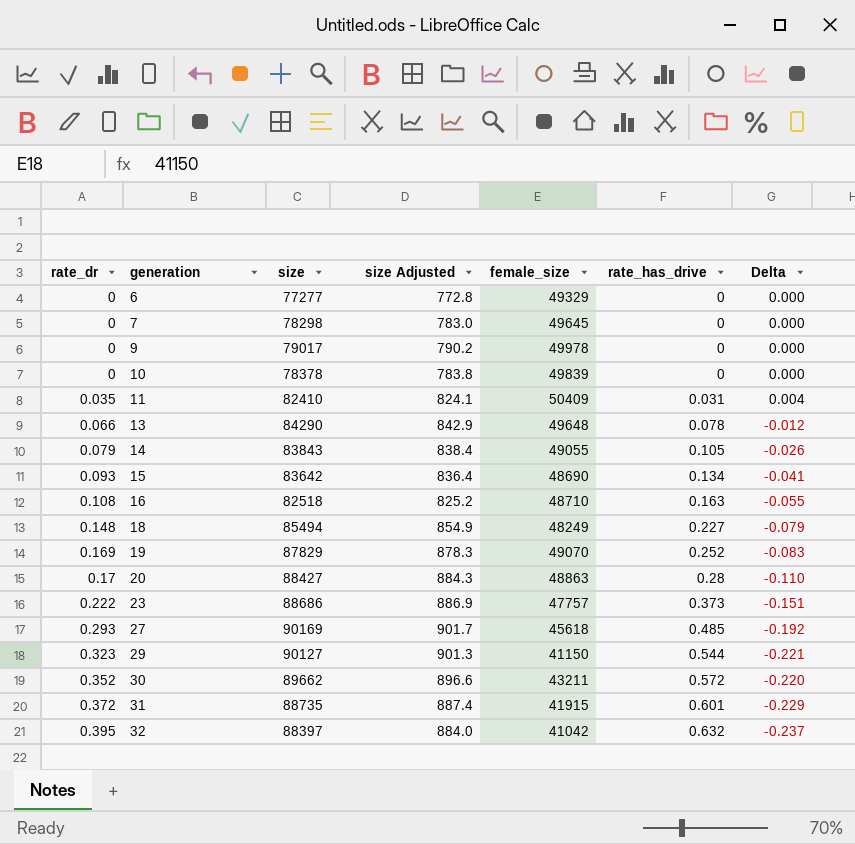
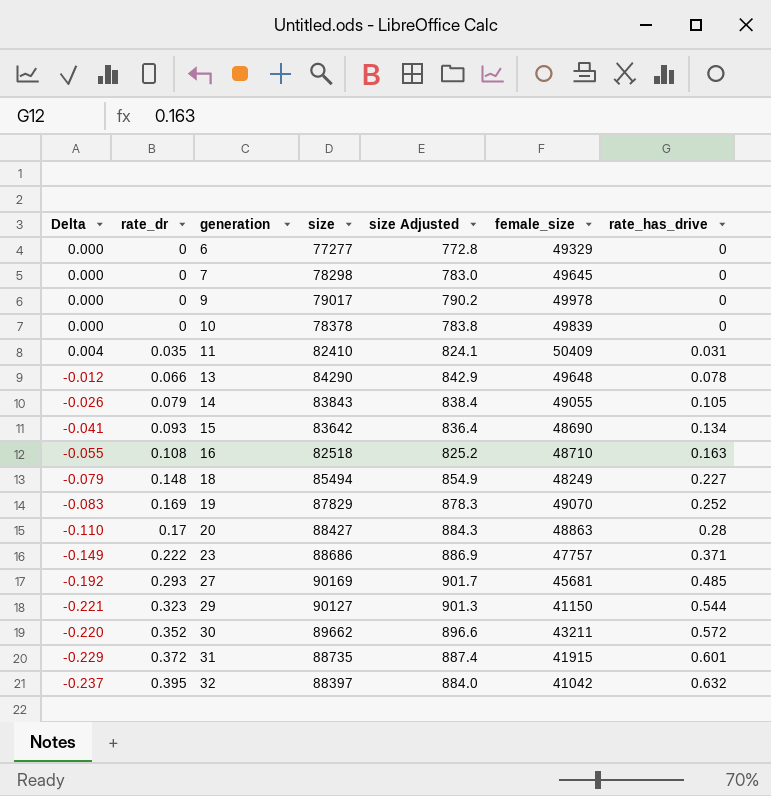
column Delta | position: 7 -> 1
23 | Delta: -0.151 -> -0.149
23 | rate_has_drive: 0.373 -> 0.371
27 | female_size: 45618 -> 45681

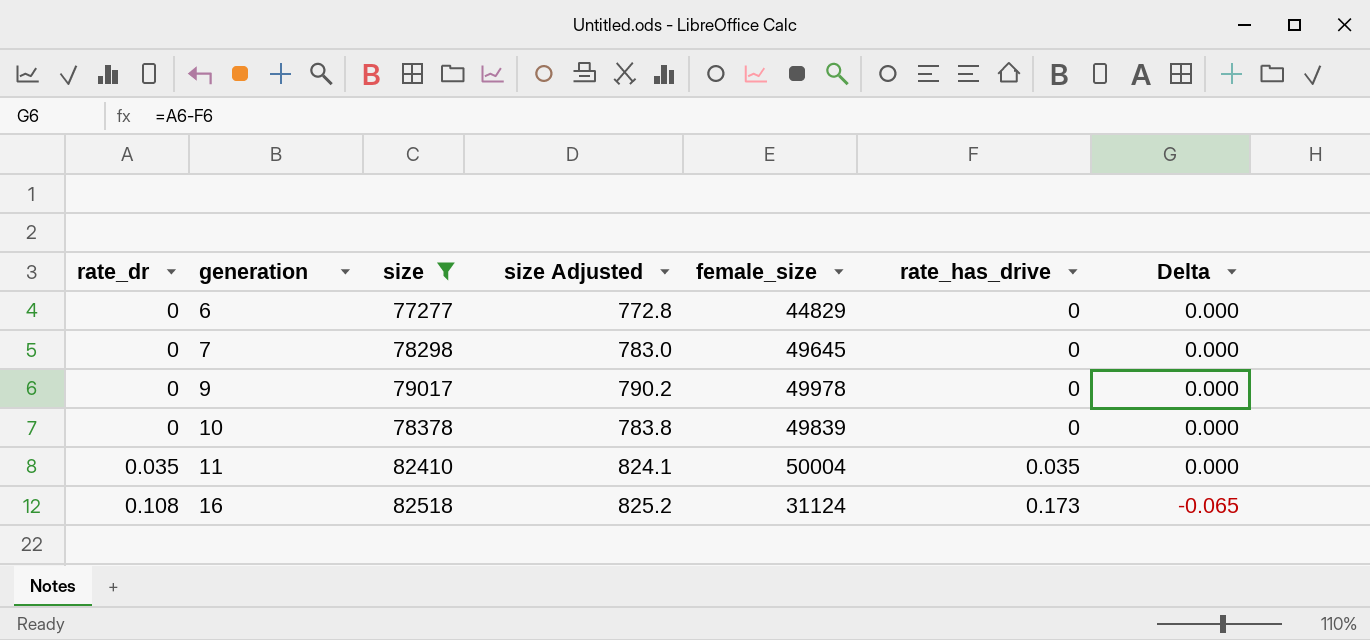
filter: none -> size <= 82518
column Delta | position: 1 -> 7
6 | female_size: 49329 -> 44829
11 | female_size: 50409 -> 50004
11 | rate_has_drive: 0.031 -> 0.035
11 | Delta: 0.004 -> 0.000
16 | female_size: 48710 -> 31124
16 | rate_has_drive: 0.163 -> 0.173
16 | Delta: -0.055 -> -0.065

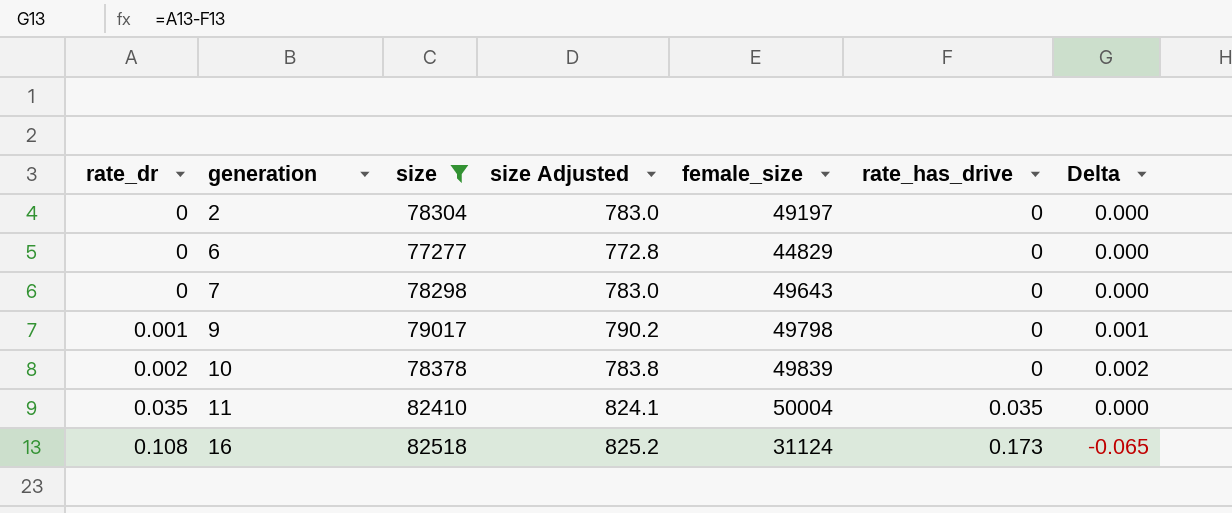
row 2: none -> 0 | 78304 | 783.0 | 49197 | 0 | 0.000
7 | female_size: 49645 -> 49643
9 | rate_dr: 0 -> 0.001
9 | female_size: 49978 -> 49798
9 | Delta: 0.000 -> 0.001
10 | rate_dr: 0 -> 0.002
10 | Delta: 0.000 -> 0.002

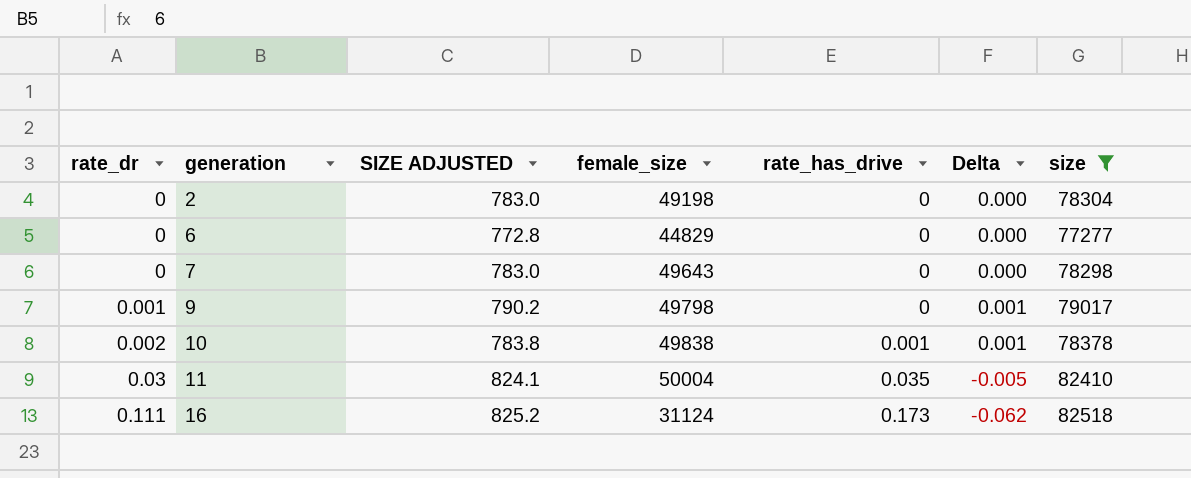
column name: size Adjusted -> SIZE ADJUSTED
column size | position: 3 -> 7
2 | female_size: 49197 -> 49198
10 | female_size: 49839 -> 49838
10 | rate_has_drive: 0 -> 0.001
10 | Delta: 0.002 -> 0.001
11 | rate_dr: 0.035 -> 0.03
11 | Delta: 0.000 -> -0.005
16 | rate_dr: 0.108 -> 0.111
16 | Delta: -0.065 -> -0.062

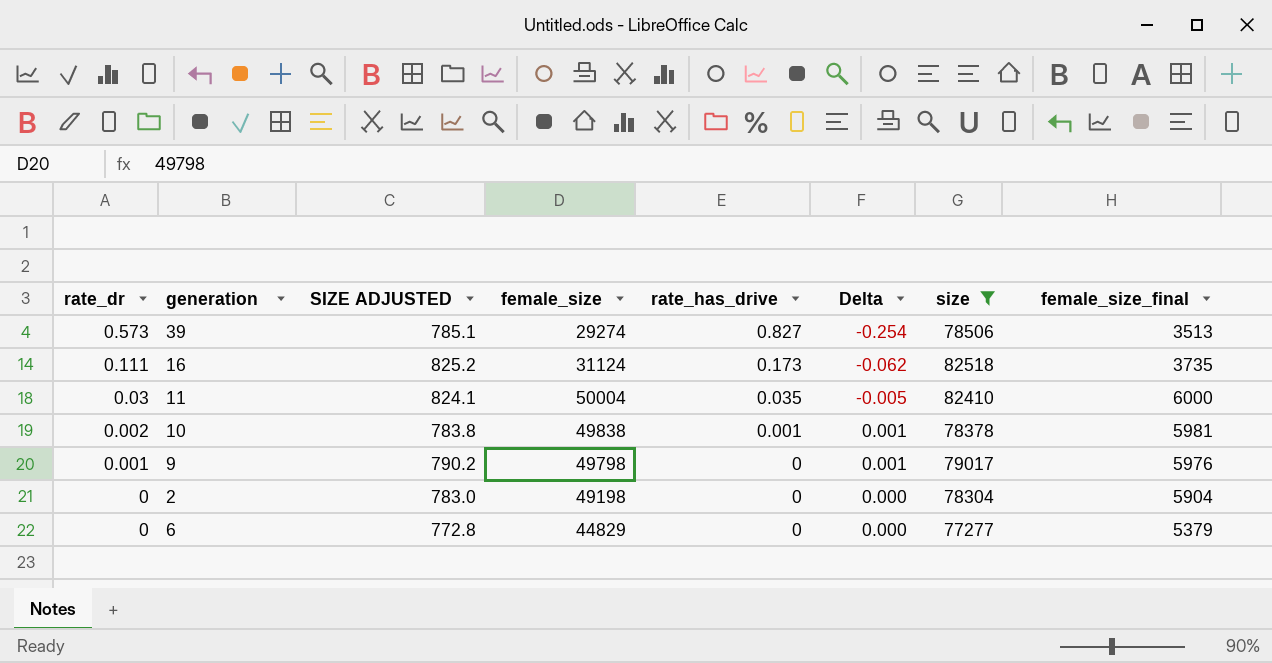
row order: rate_dr ascending -> rate_dr descending
column female_size_final | formula: none -> [female_size] * 0.12
row 7: 0 | 783.0 | 49643 | 0 | 0.000 | 78298 -> none
row 39: none -> 0.573 | 785.1 | 29274 | 0.827 | -0.254 | 78506 | 3513

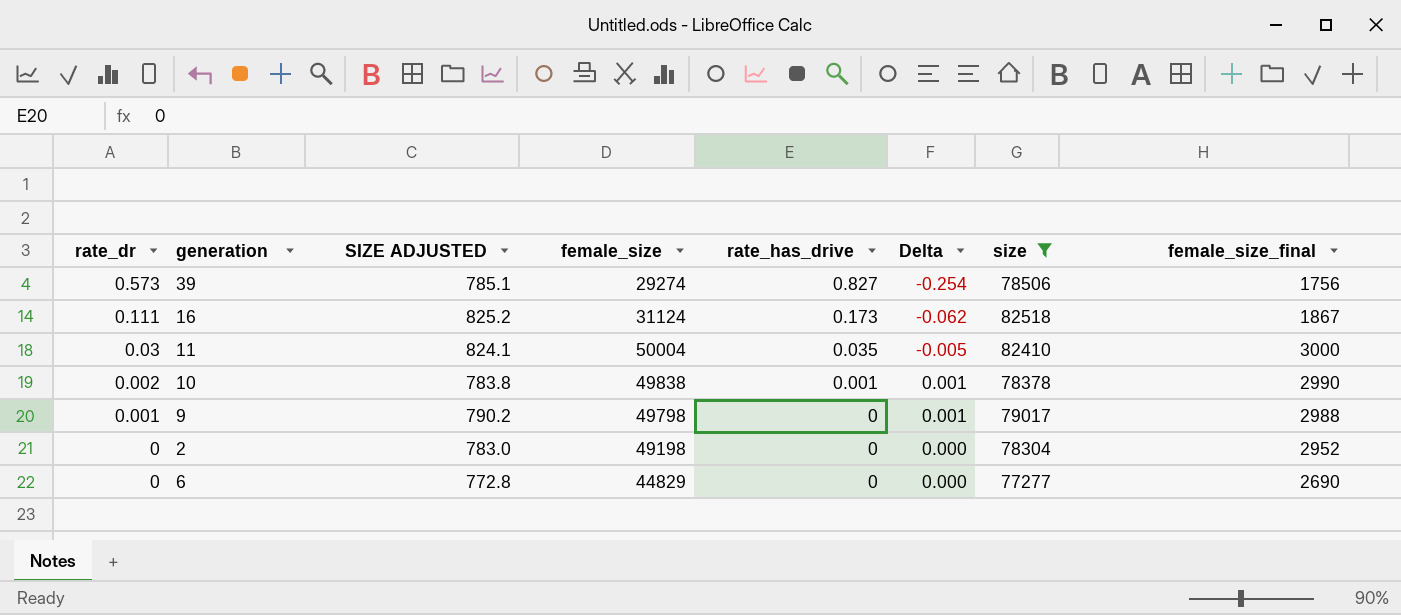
column female_size_final | formula: [female_size] * 0.12 -> [female_size] * 0.06

